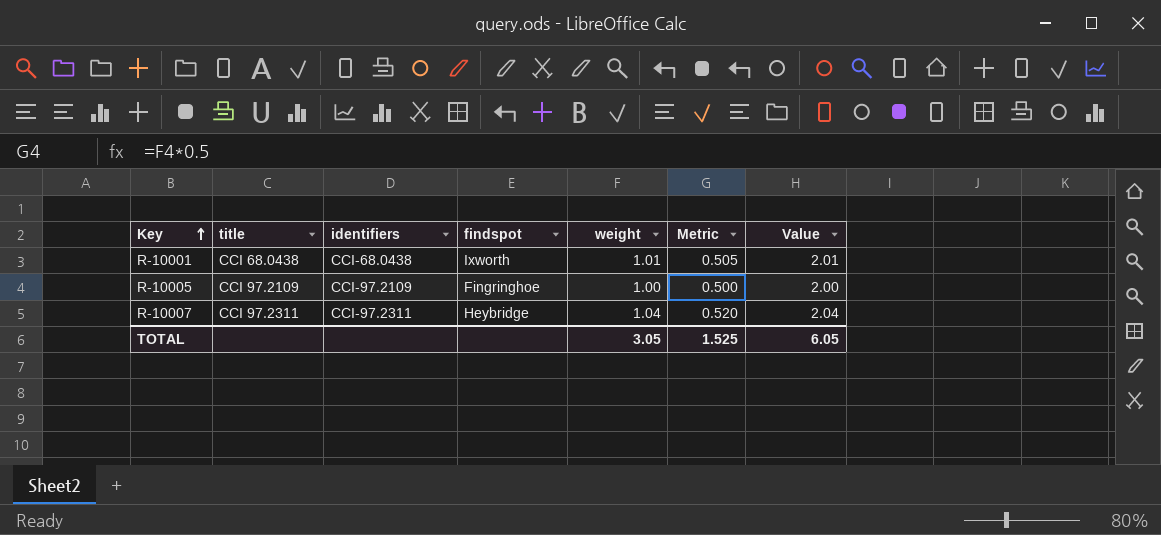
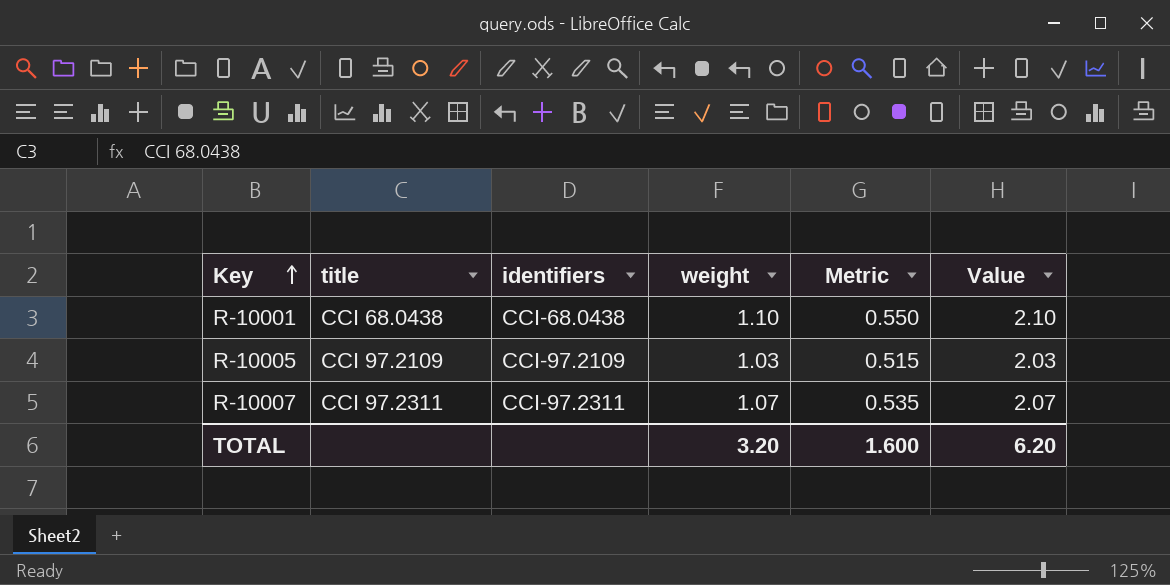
column findspot | position: 4 -> none
R-10001 | weight: 1.01 -> 1.10
R-10001 | Metric: 0.505 -> 0.550
R-10001 | Value: 2.01 -> 2.10
R-10005 | weight: 1.00 -> 1.03
R-10005 | Metric: 0.500 -> 0.515
R-10005 | Value: 2.00 -> 2.03
R-10007 | weight: 1.04 -> 1.07
R-10007 | Metric: 0.520 -> 0.535
R-10007 | Value: 2.04 -> 2.07
TOTAL | weight: 3.05 -> 3.20
TOTAL | Metric: 1.525 -> 1.600
TOTAL | Value: 6.05 -> 6.20

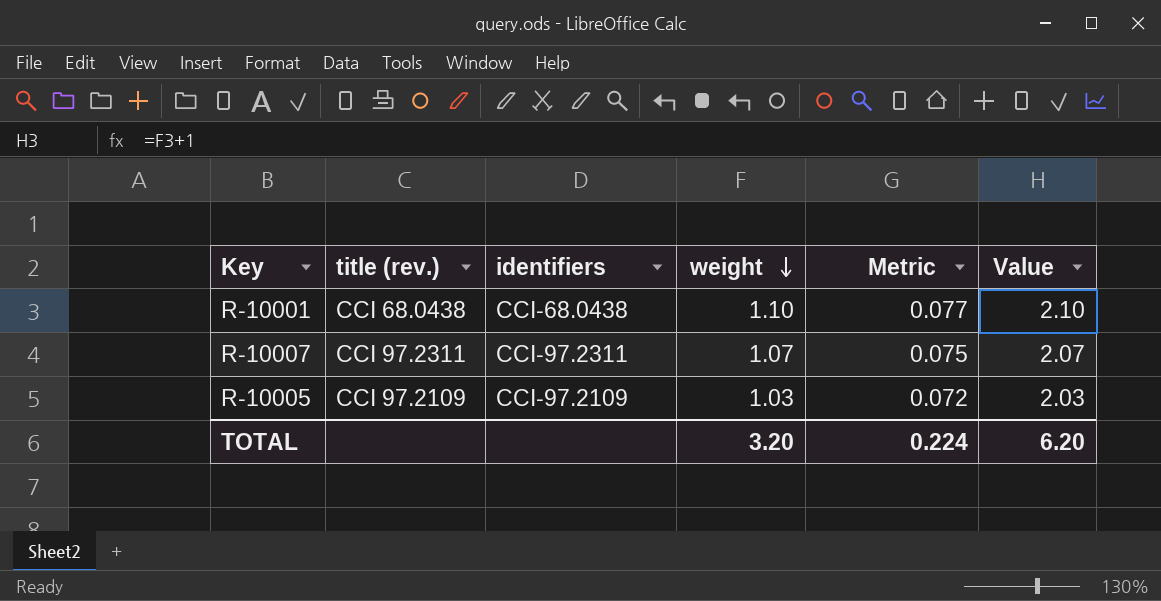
row order: Key ascending -> weight descending
column name: title -> title (rev.)
column Metric | formula: [weight] * 0.5 -> [weight] * 0.07
TOTAL | Metric: 1.600 -> 0.224

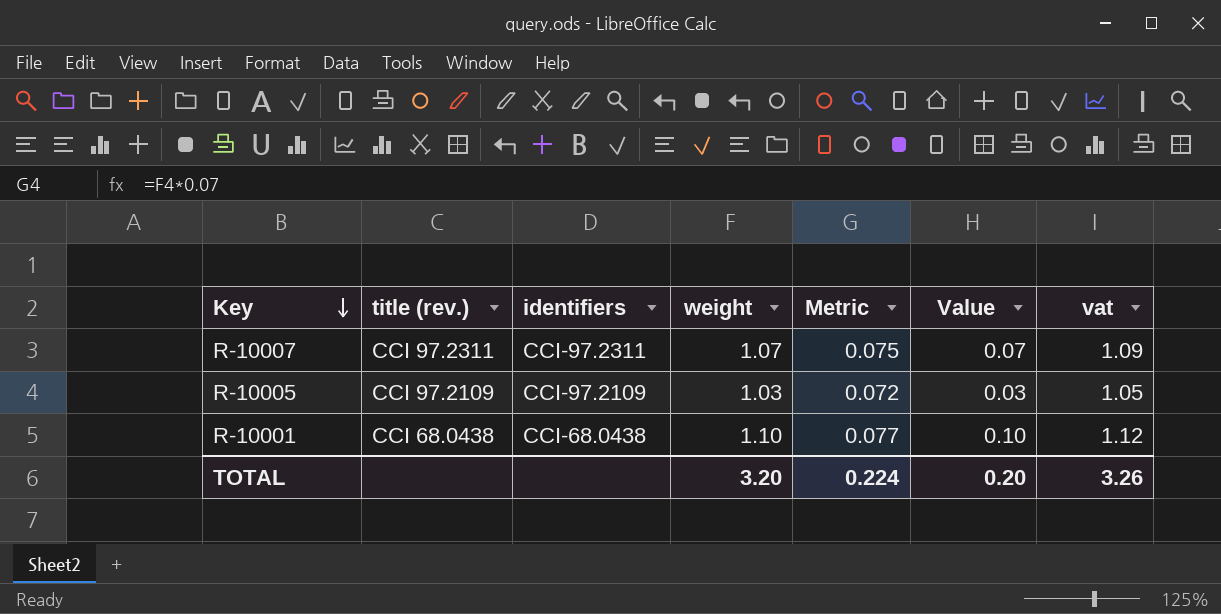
row order: weight descending -> Key descending
column Value | formula: [weight] + 1 -> [weight] - 1
column vat | formula: none -> [weight] * 1.02
TOTAL | Value: 6.20 -> 0.20

